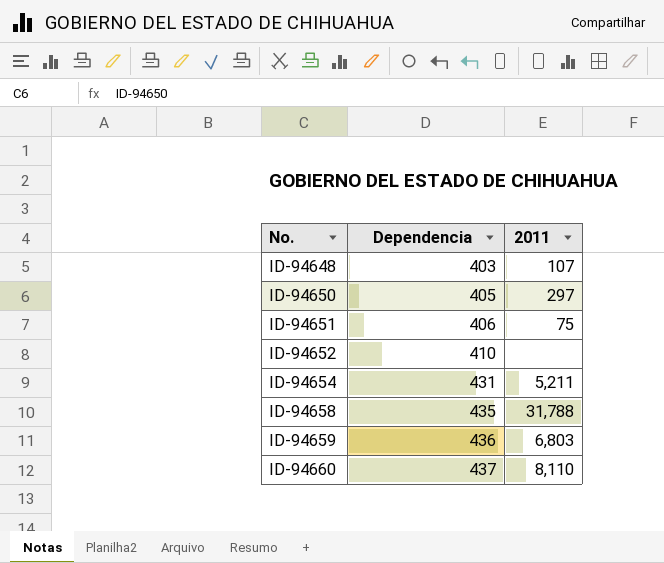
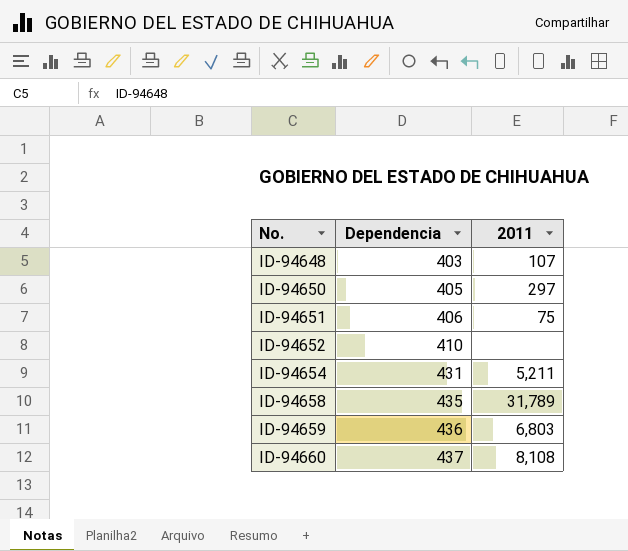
ID-94658 | 2011: 31,788 -> 31,789
ID-94660 | 2011: 8,110 -> 8,108

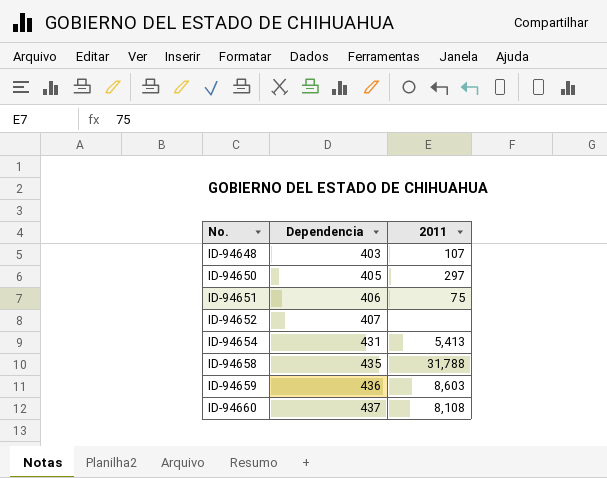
ID-94652 | Dependencia: 410 -> 407
ID-94654 | 2011: 5,211 -> 5,413
ID-94658 | 2011: 31,789 -> 31,788
ID-94659 | 2011: 6,803 -> 8,603

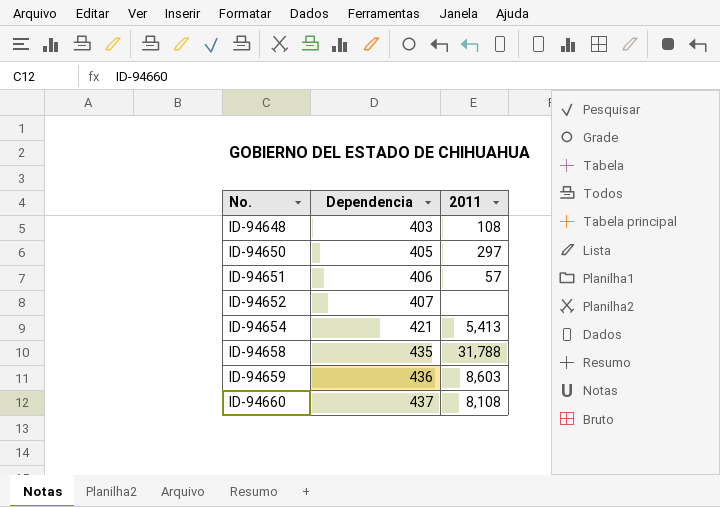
ID-94648 | 2011: 107 -> 108
ID-94651 | 2011: 75 -> 57
ID-94654 | Dependencia: 431 -> 421

